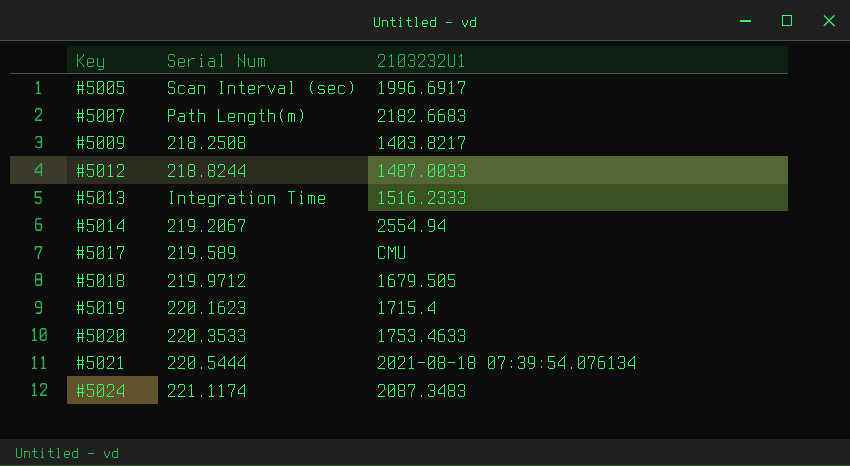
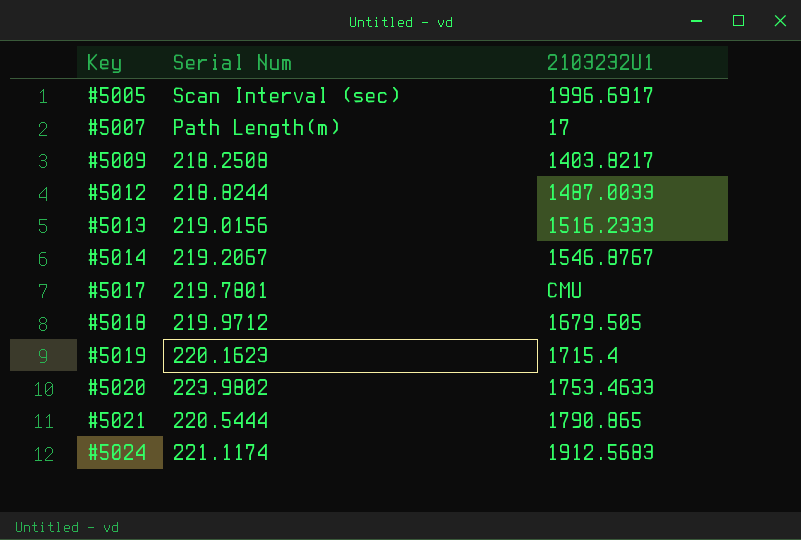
#5007 | 2103232U1: 2182.6683 -> 17
#5013 | Serial Num: Integration Time -> 219.0156
#5014 | 2103232U1: 2554.94 -> 1546.8767
#5017 | Serial Num: 219.589 -> 219.7801
#5020 | Serial Num: 220.3533 -> 223.9802
#5021 | 2103232U1: 2021-08-18 07:39:54.076134 -> 1790.865
#5024 | 2103232U1: 2087.3483 -> 1912.5683

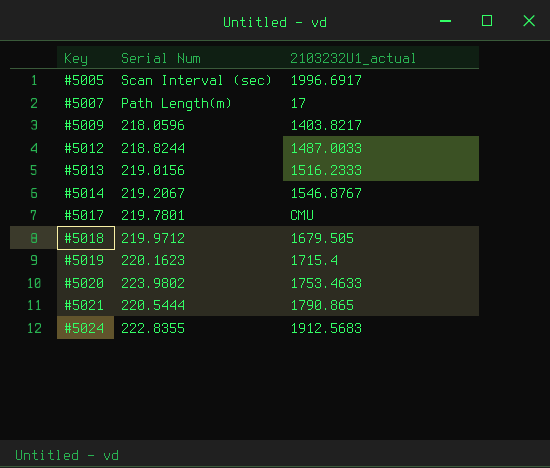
column name: 2103232U1 -> 2103232U1_actual
#5009 | Serial Num: 218.2508 -> 218.0596
#5024 | Serial Num: 221.1174 -> 222.8355

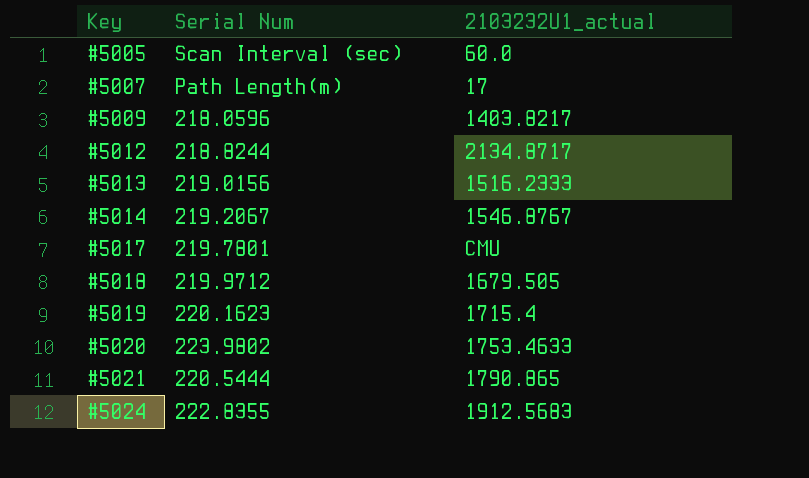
#5005 | 2103232U1_actual: 1996.6917 -> 60.0
#5012 | 2103232U1_actual: 1487.0033 -> 2134.8717

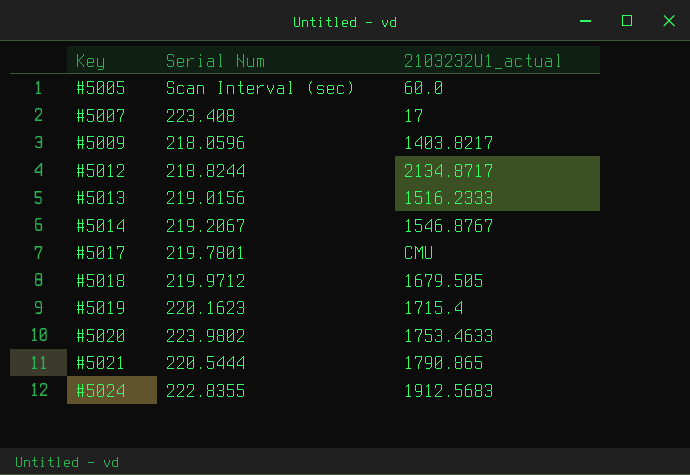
#5007 | Serial Num: Path Length(m) -> 223.408

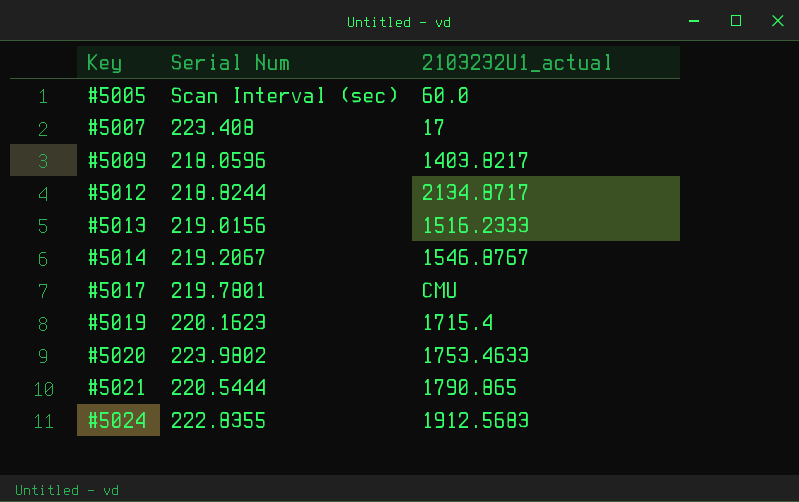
row #5018: 219.9712 | 1679.505 -> none

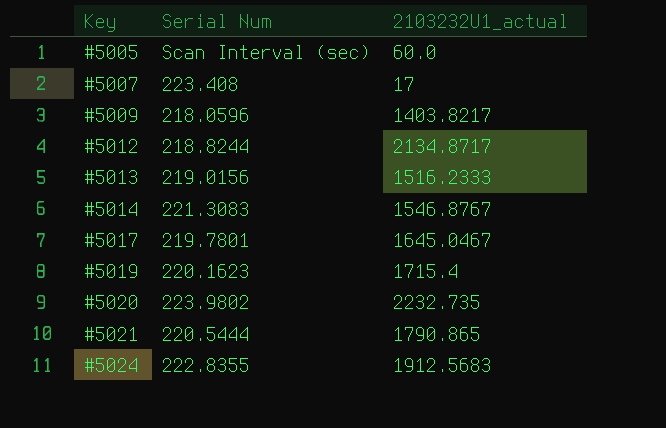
#5014 | Serial Num: 219.2067 -> 221.3083
#5017 | 2103232U1_actual: CMU -> 1645.0467
#5020 | 2103232U1_actual: 1753.4633 -> 2232.735

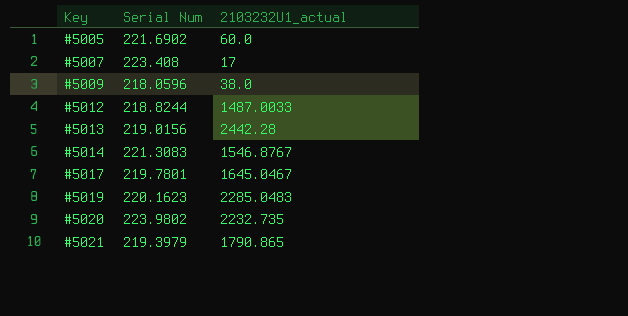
row #5024: 222.8355 | 1912.5683 -> none
#5005 | Serial Num: Scan Interval (sec) -> 221.6902
#5009 | 2103232U1_actual: 1403.8217 -> 38.0
#5012 | 2103232U1_actual: 2134.8717 -> 1487.0033
#5013 | 2103232U1_actual: 1516.2333 -> 2442.28
#5019 | 2103232U1_actual: 1715.4 -> 2285.0483
#5021 | Serial Num: 220.5444 -> 219.3979

